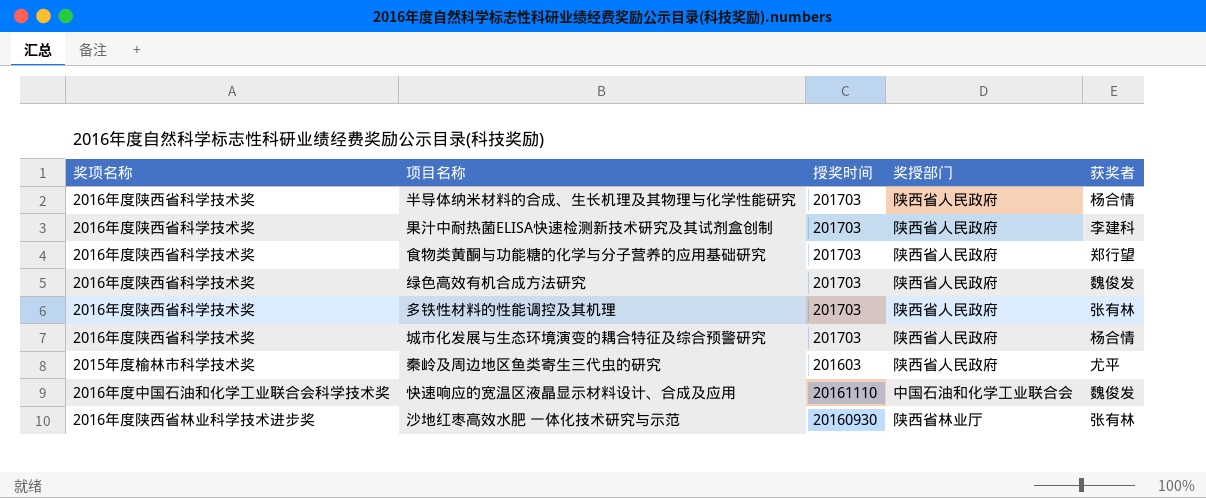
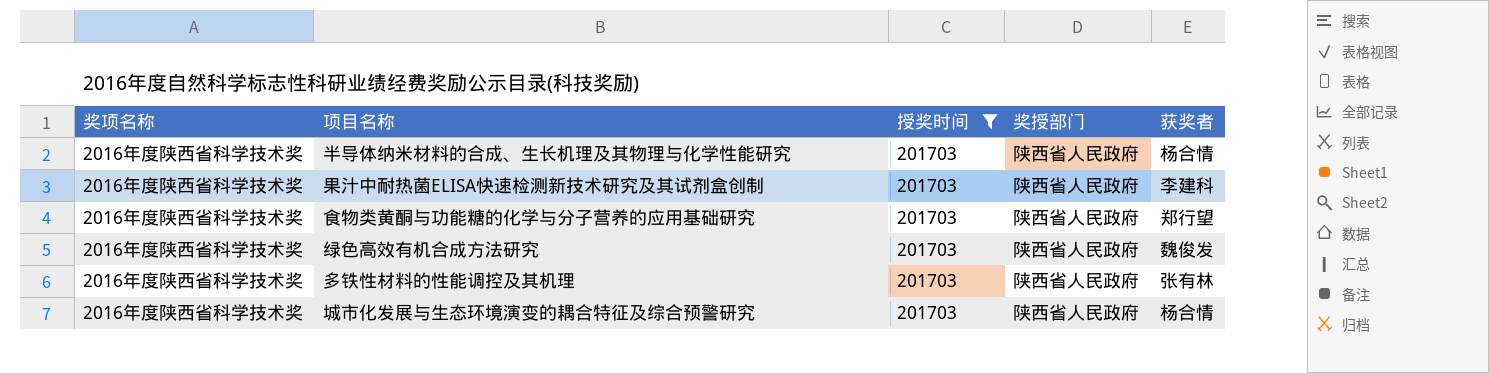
filter: none -> 授奖时间 = 201703

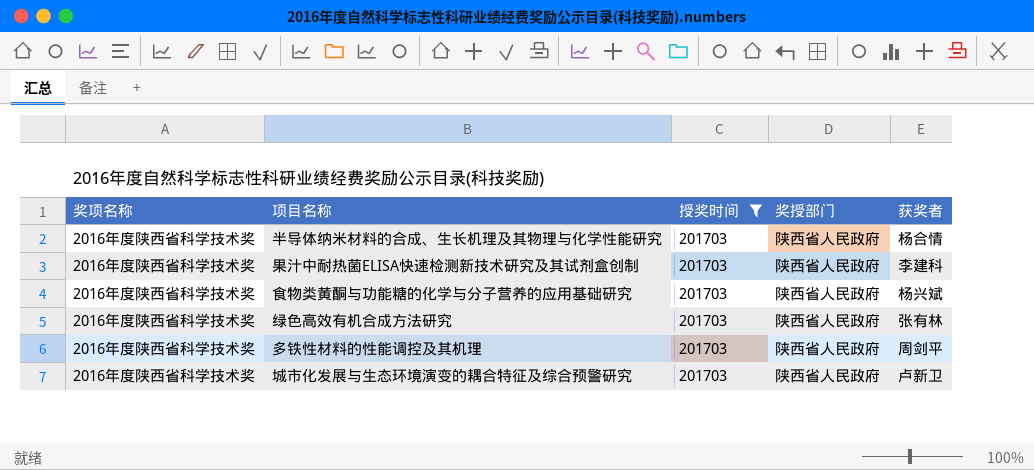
食物类黄酮与功能糖的化学与分子营养的应用基础研究 | 获奖者: 郑行望 -> 杨兴斌
绿色高效有机合成方法研究 | 获奖者: 魏俊发 -> 张有林
多铁性材料的性能调控及其机理 | 获奖者: 张有林 -> 周剑平
城市化发展与生态环境演变的耦合特征及综合预警研究 | 获奖者: 杨合情 -> 卢新卫

